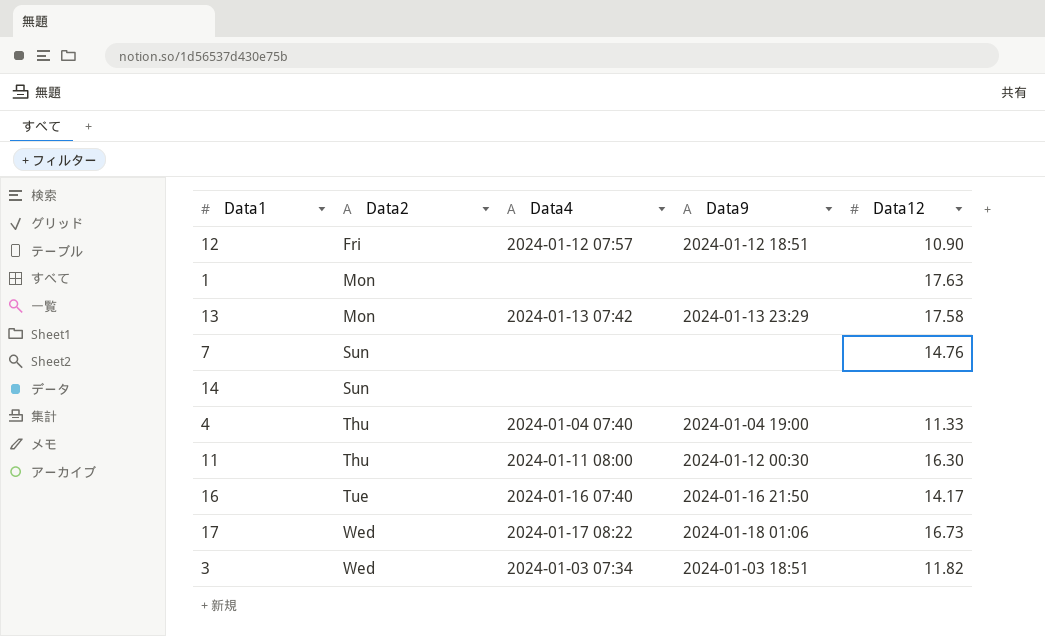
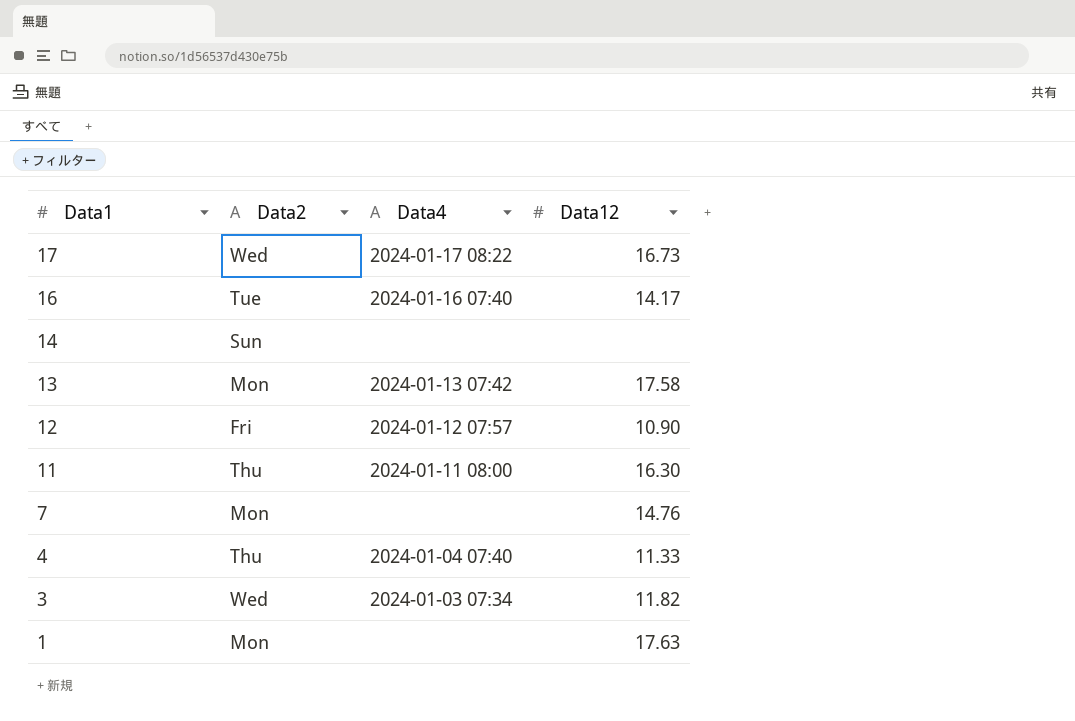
row order: Data2 ascending -> Data1 descending
column Data9 | position: 4 -> none
7 | Data2: Sun -> Mon

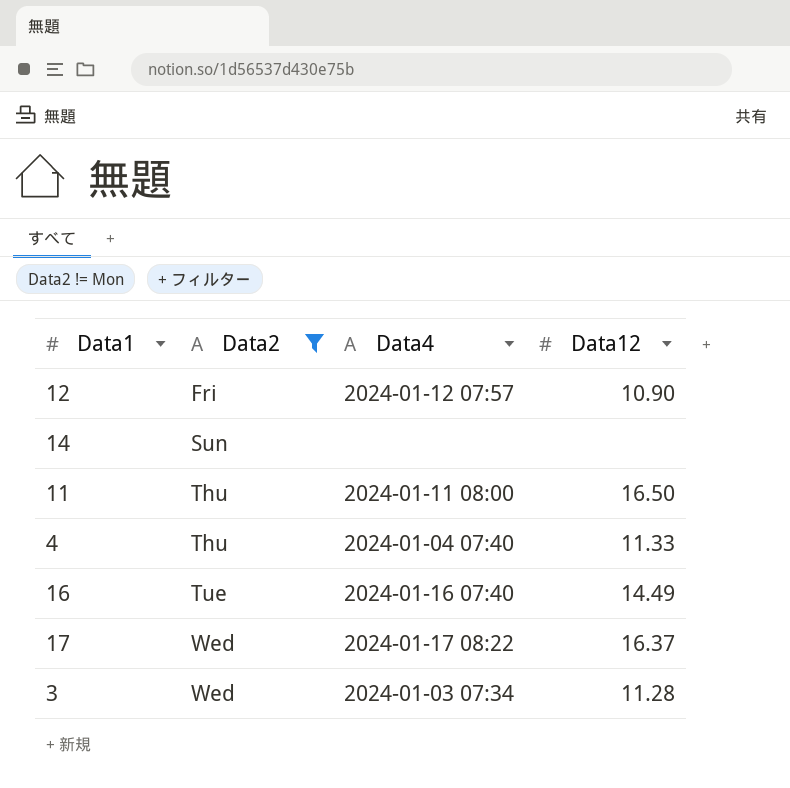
filter: none -> Data2 != Mon
row order: Data1 descending -> Data2 ascending
11 | Data12: 16.30 -> 16.50
16 | Data12: 14.17 -> 14.49
17 | Data12: 16.73 -> 16.37
3 | Data12: 11.82 -> 11.28

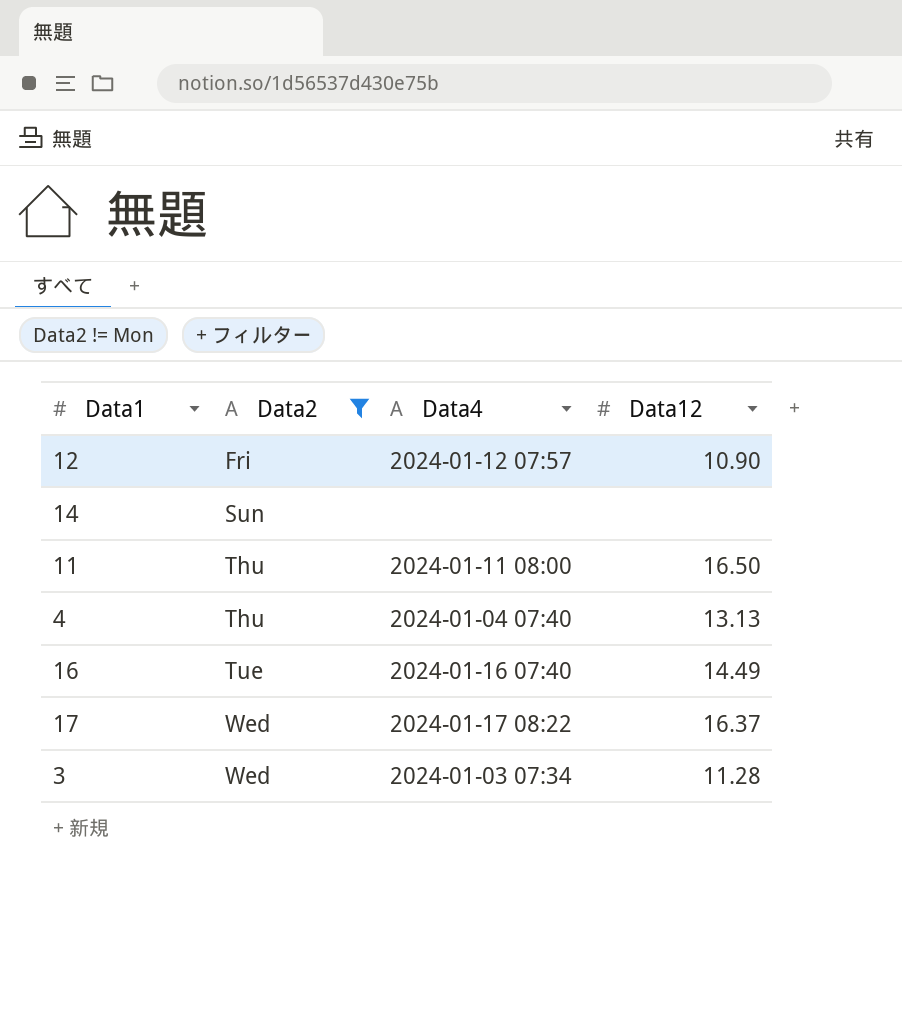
4 | Data12: 11.33 -> 13.13

